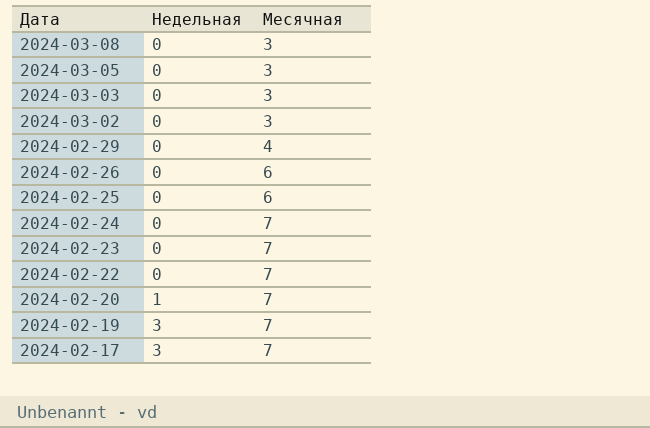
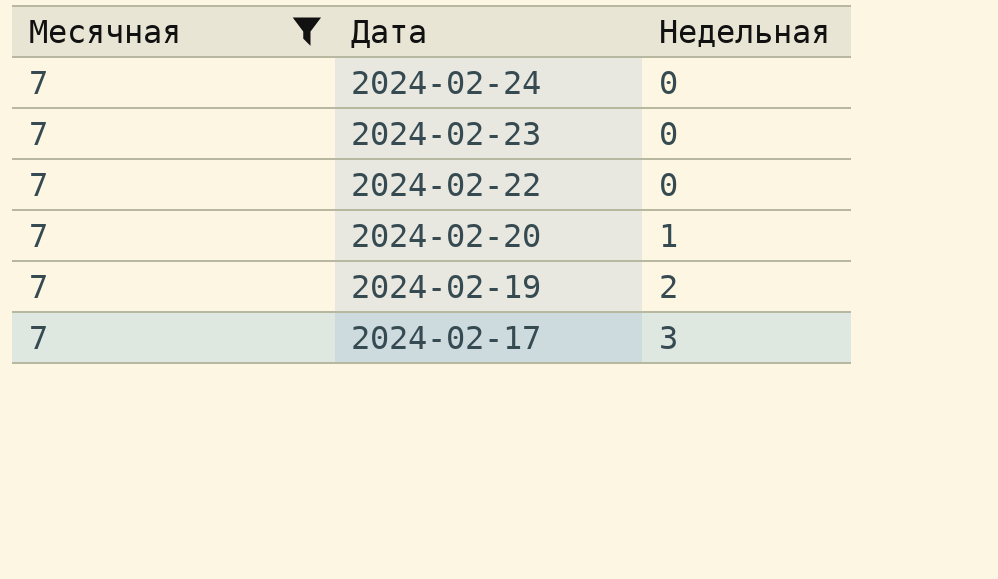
filter: none -> Месячная = 7
column Месячная | position: 3 -> 1
2024-02-19 | Недельная: 3 -> 2

